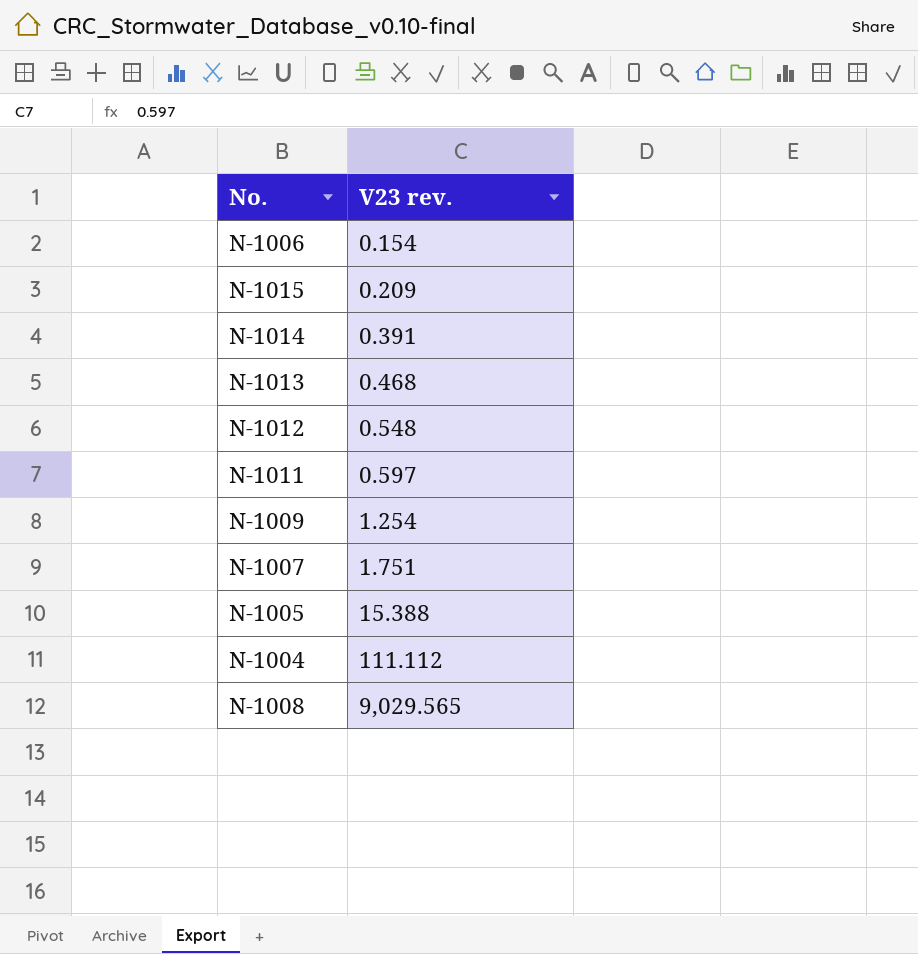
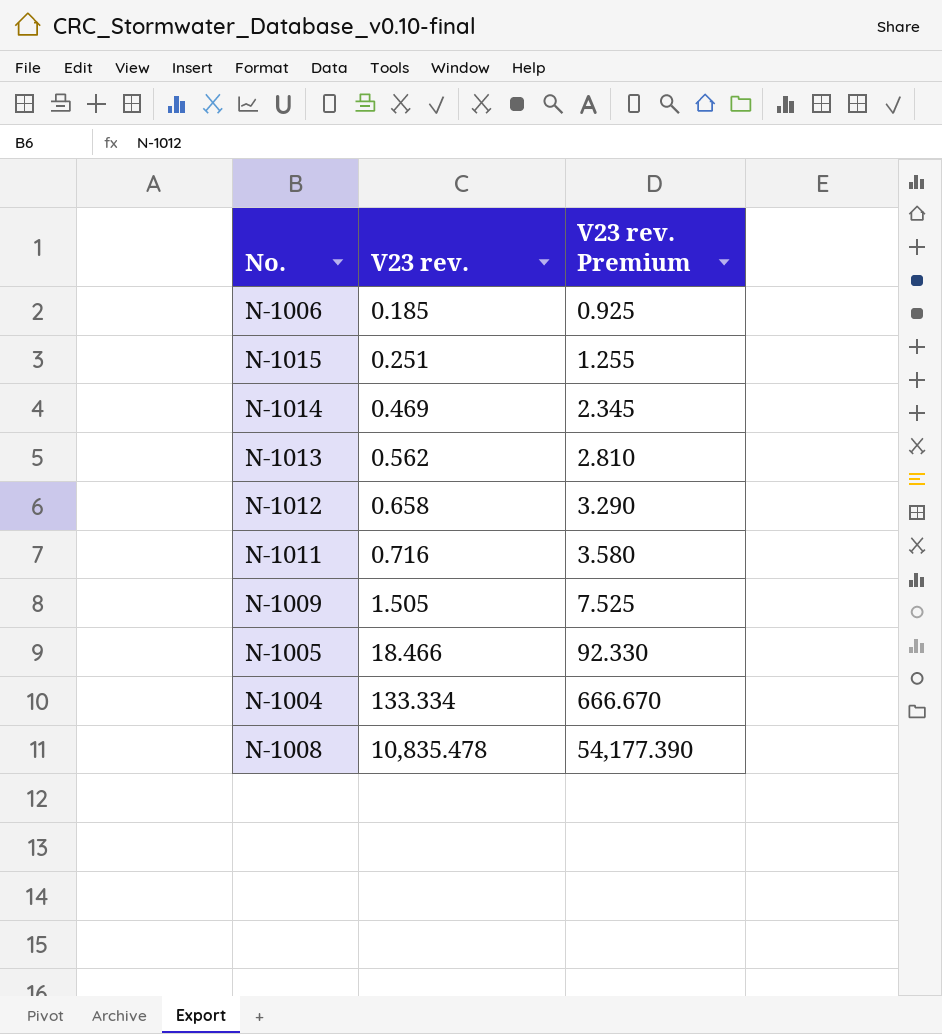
column V23 rev. Premium | formula: none -> [V23 rev.] * 5
row N-1007: 1.751 -> none
N-1006 | V23 rev.: 0.154 -> 0.185
N-1015 | V23 rev.: 0.209 -> 0.251
N-1014 | V23 rev.: 0.391 -> 0.469
N-1013 | V23 rev.: 0.468 -> 0.562
N-1012 | V23 rev.: 0.548 -> 0.658
N-1011 | V23 rev.: 0.597 -> 0.716
N-1009 | V23 rev.: 1.254 -> 1.505
N-1005 | V23 rev.: 15.388 -> 18.466
N-1004 | V23 rev.: 111.112 -> 133.334
N-1008 | V23 rev.: 9,029.565 -> 10,835.478

